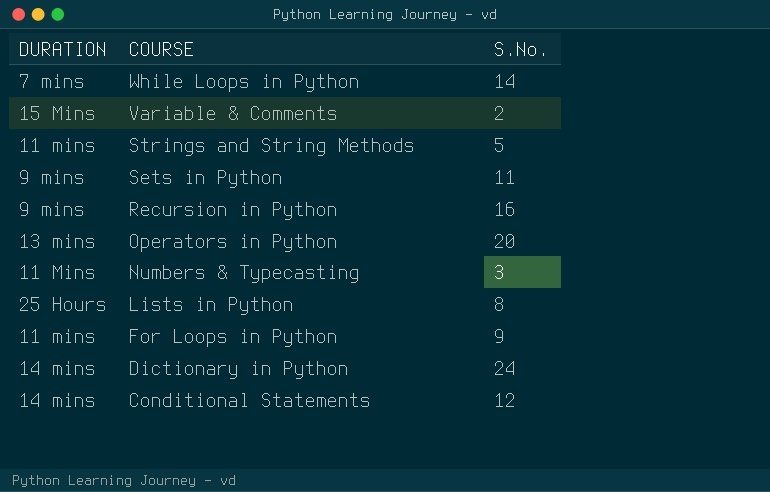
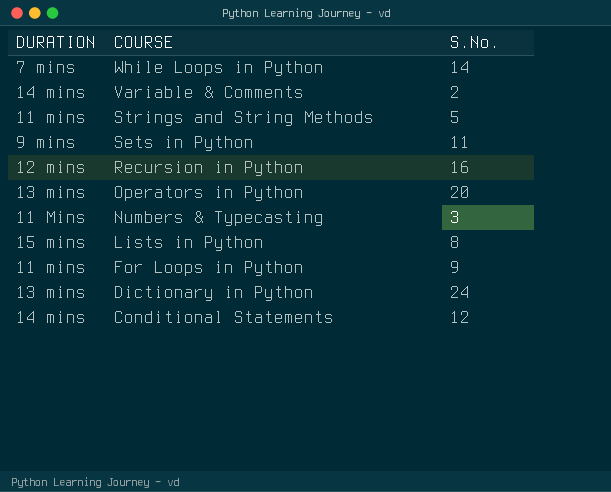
Variable & Comments | DURATION: 15 Mins -> 14 mins
Recursion in Python | DURATION: 9 mins -> 12 mins
Lists in Python | DURATION: 25 Hours -> 15 mins
Dictionary in Python | DURATION: 14 mins -> 13 mins

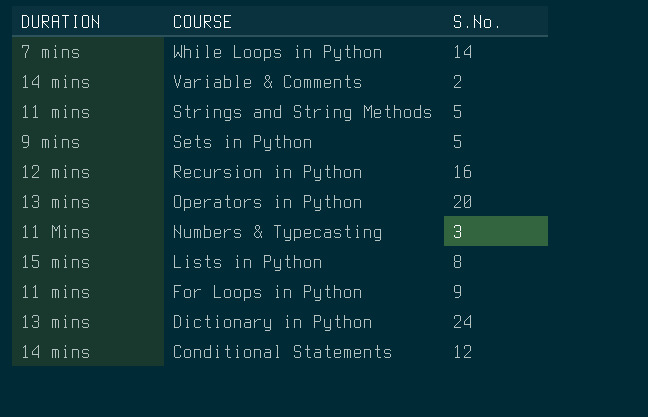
Sets in Python | S.No.: 11 -> 5

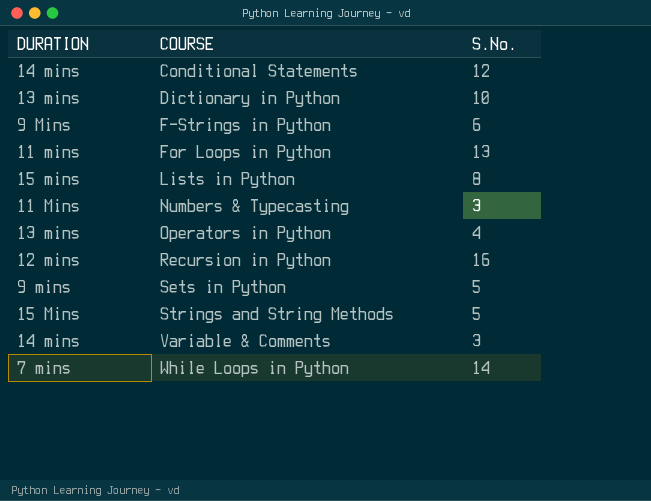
row order: COURSE descending -> COURSE ascending
Dictionary in Python | S.No.: 24 -> 10
row F-Strings in Python: none -> 9 Mins | 6
For Loops in Python | S.No.: 9 -> 13
Operators in Python | S.No.: 20 -> 4
Strings and String Methods | DURATION: 11 mins -> 15 Mins
Variable & Comments | S.No.: 2 -> 3

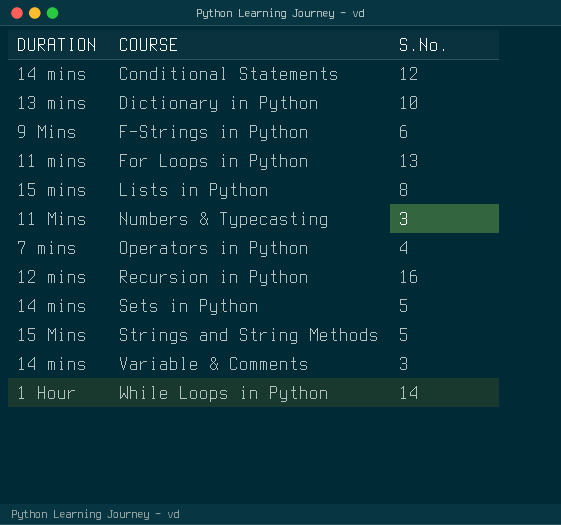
Operators in Python | DURATION: 13 mins -> 7 mins
Sets in Python | DURATION: 9 mins -> 14 mins
While Loops in Python | DURATION: 7 mins -> 1 Hour

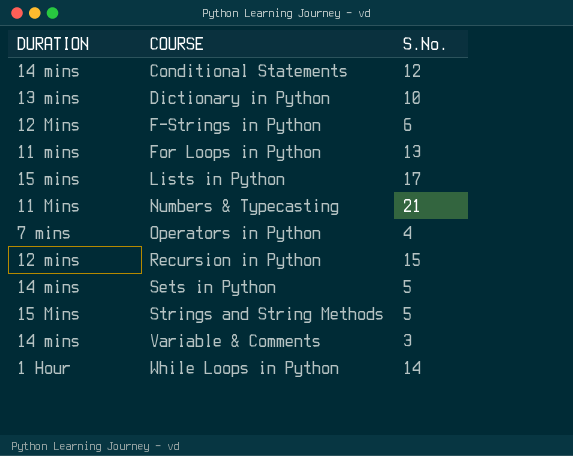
F-Strings in Python | DURATION: 9 Mins -> 12 Mins
Lists in Python | S.No.: 8 -> 17
Numbers & Typecasting | S.No.: 3 -> 21
Recursion in Python | S.No.: 16 -> 15

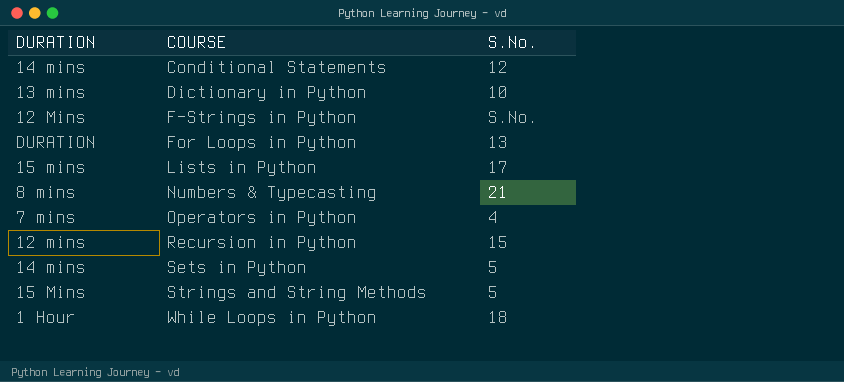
row Variable & Comments: 14 mins | 3 -> none
F-Strings in Python | S.No.: 6 -> S.No.
For Loops in Python | DURATION: 11 mins -> DURATION
Numbers & Typecasting | DURATION: 11 Mins -> 8 mins
While Loops in Python | S.No.: 14 -> 18

